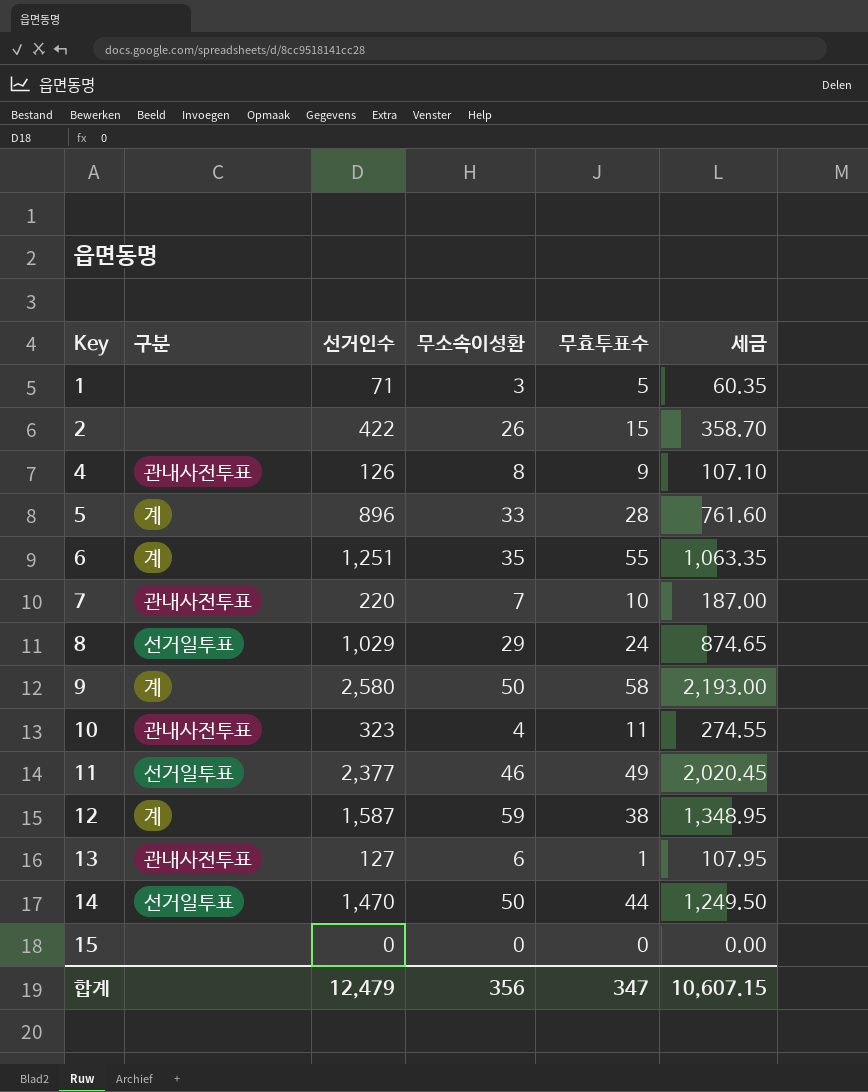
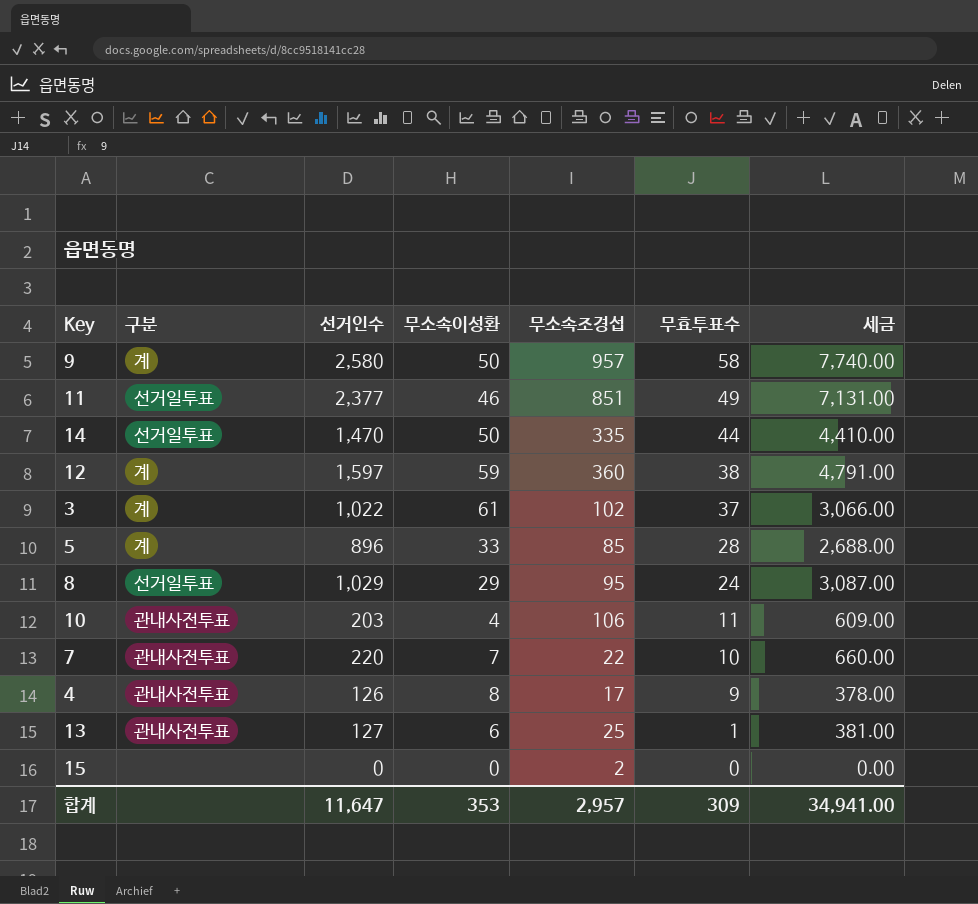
row order: Key ascending -> 무효투표수 descending
column 무소속조경섭 | position: none -> 5
column 세금 | formula: [선거인수] * 0.85 -> [선거인수] * 3
row 1: none | 71 | 3 | 5 | 60.35 -> none
row 2: none | 422 | 26 | 15 | 358.70 -> none
row 6: 계 | 1,251 | 35 | 55 | 1,063.35 -> none
12 | 선거인수: 1,587 -> 1,597
row 3: none -> 계 | 1,022 | 61 | 102 | 37 | 3,066.00
10 | 선거인수: 323 -> 203
합계 | 선거인수: 12,479 -> 11,647
합계 | 무소속이성환: 356 -> 353
합계 | 무효투표수: 347 -> 309
합계 | 세금: 10,607.15 -> 34,941.00

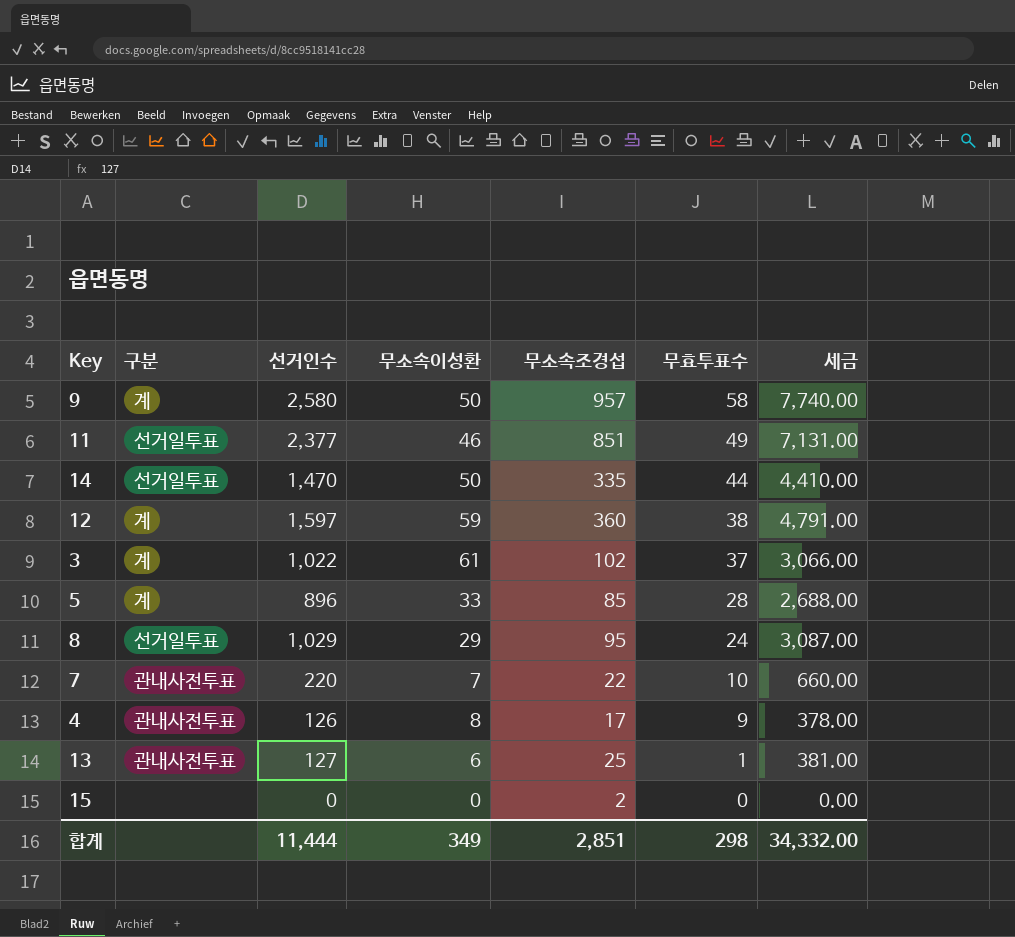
row 10: 관내사전투표 | 203 | 4 | 106 | 11 | 609.00 -> none
합계 | 선거인수: 11,647 -> 11,444
합계 | 무소속이성환: 353 -> 349
합계 | 무소속조경섭: 2,957 -> 2,851
합계 | 무효투표수: 309 -> 298
합계 | 세금: 34,941.00 -> 34,332.00

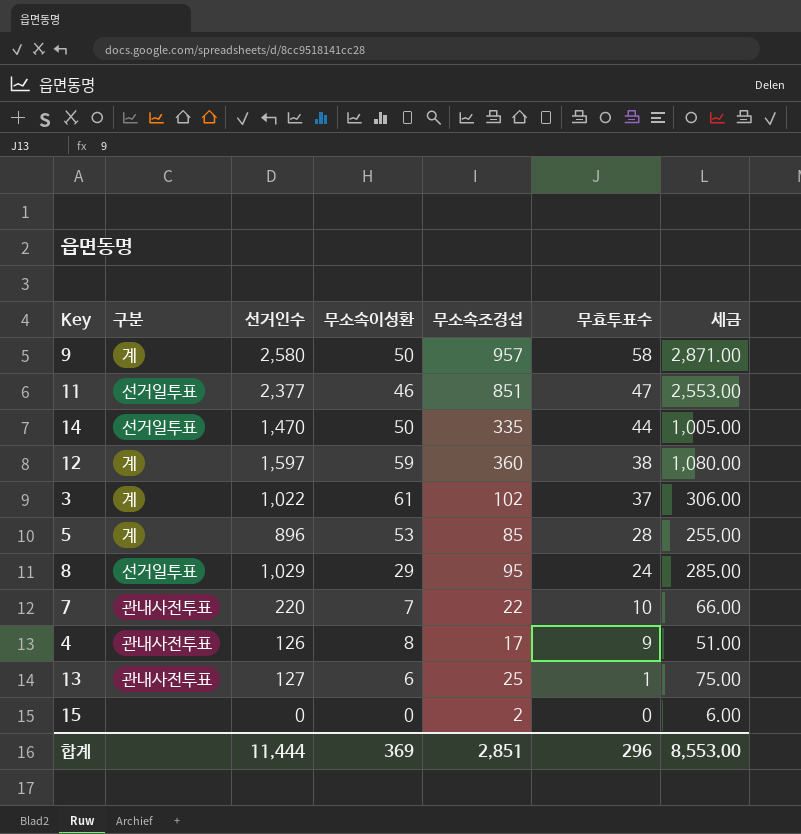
column 세금 | formula: [선거인수] * 3 -> [무소속조경섭] * 3
11 | 무효투표수: 49 -> 47
5 | 무소속이성환: 33 -> 53
합계 | 무소속이성환: 349 -> 369
합계 | 무효투표수: 298 -> 296
합계 | 세금: 34,332.00 -> 8,553.00

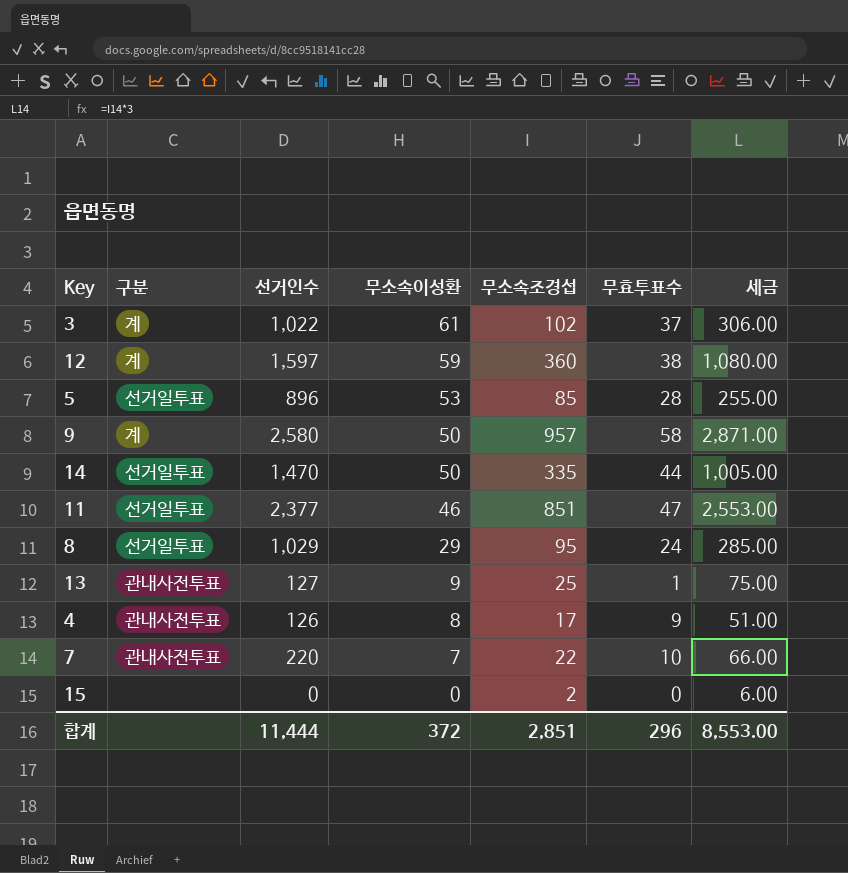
row order: 무효투표수 descending -> 무소속이성환 descending
5 | 구분: 계 -> 선거일투표
13 | 무소속이성환: 6 -> 9
합계 | 무소속이성환: 369 -> 372

